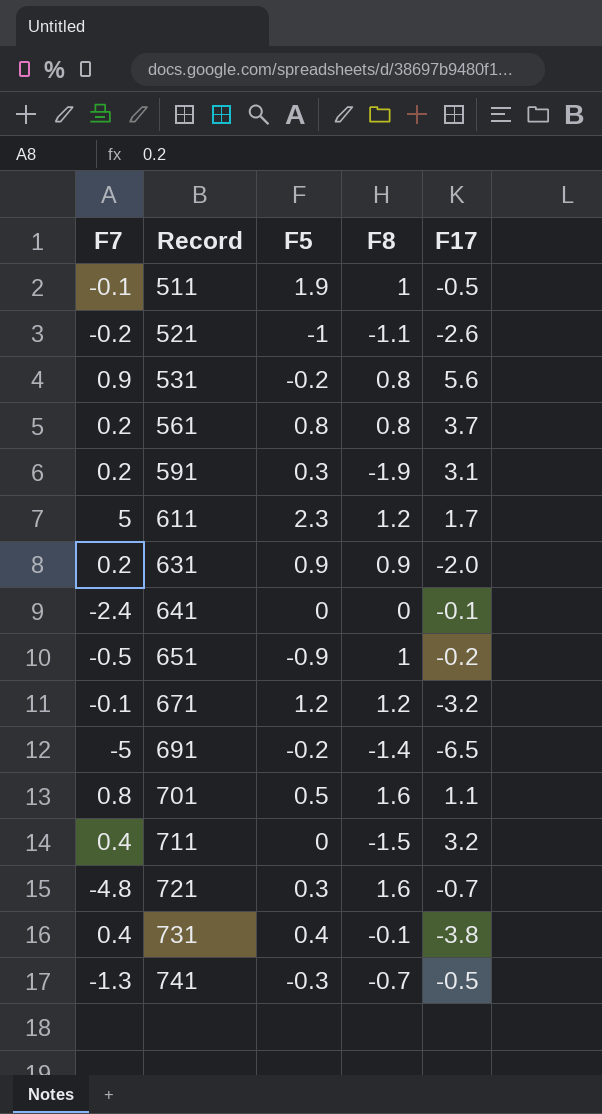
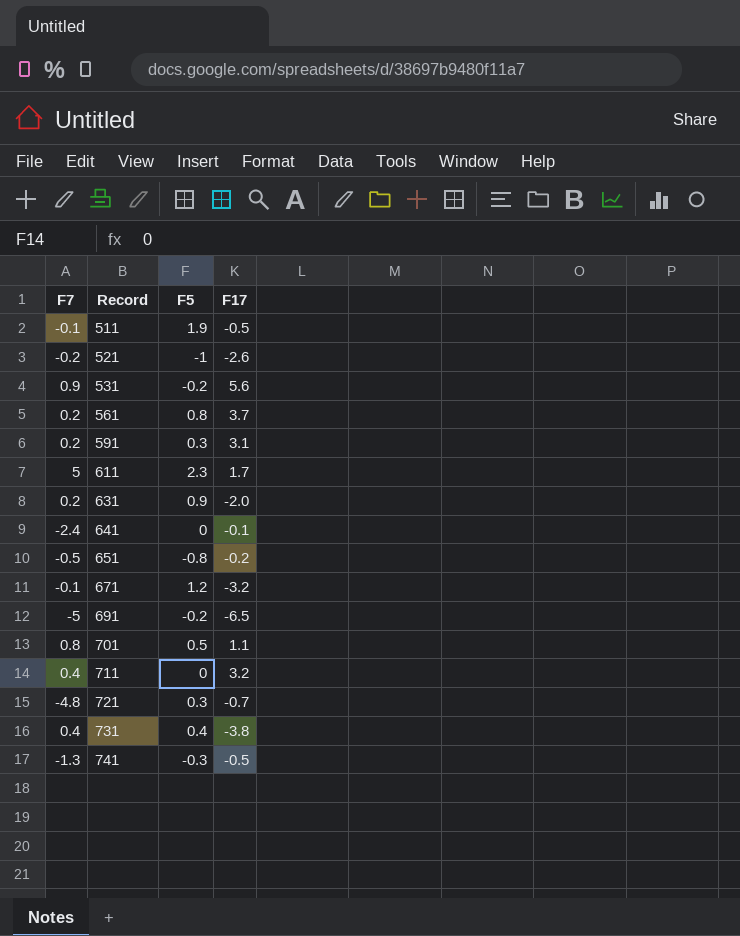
column F8 | position: 4 -> none
651 | F5: -0.9 -> -0.8

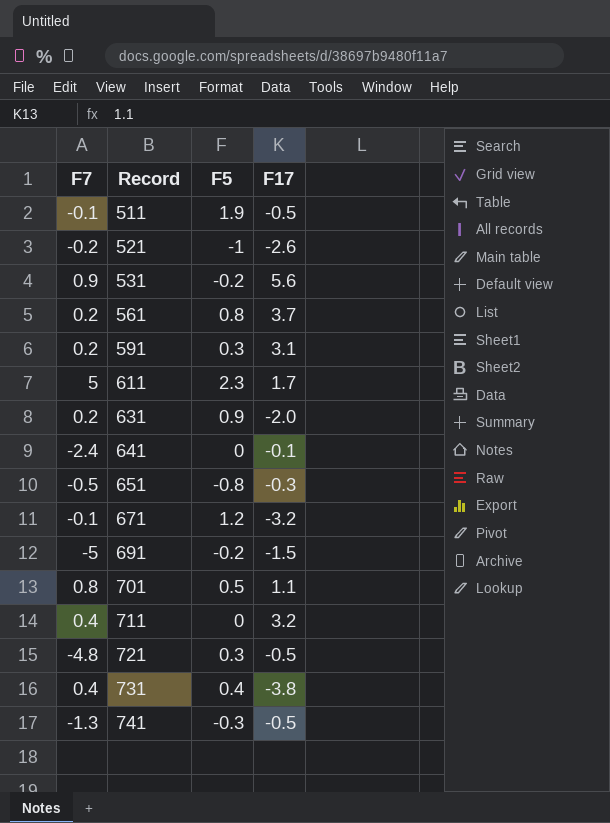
651 | F17: -0.2 -> -0.3
691 | F17: -6.5 -> -1.5
721 | F17: -0.7 -> -0.5

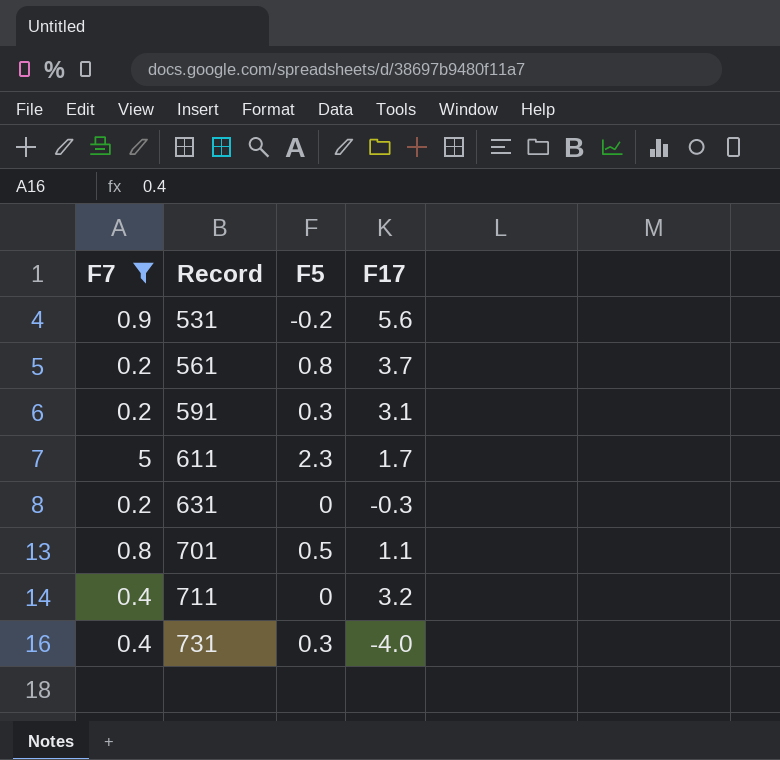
filter: none -> F7 >= 0.2
631 | F5: 0.9 -> 0
631 | F17: -2.0 -> -0.3
731 | F5: 0.4 -> 0.3
731 | F17: -3.8 -> -4.0

